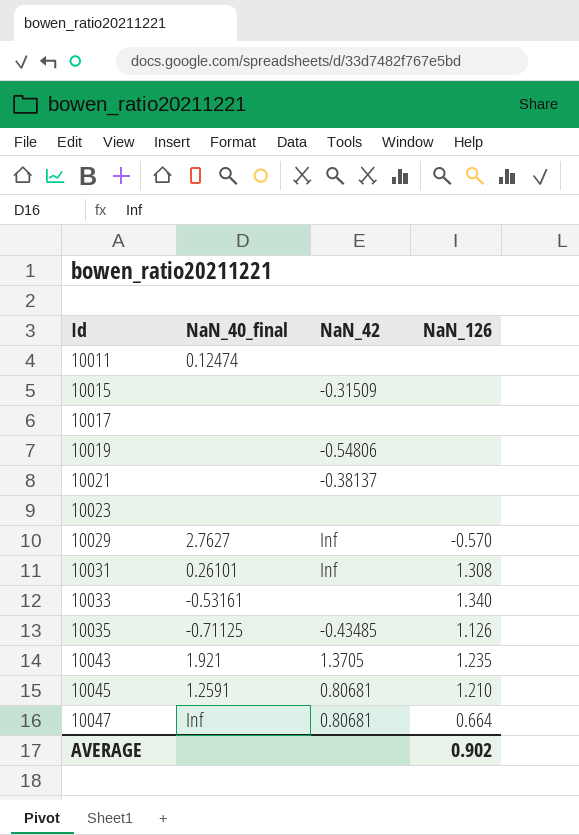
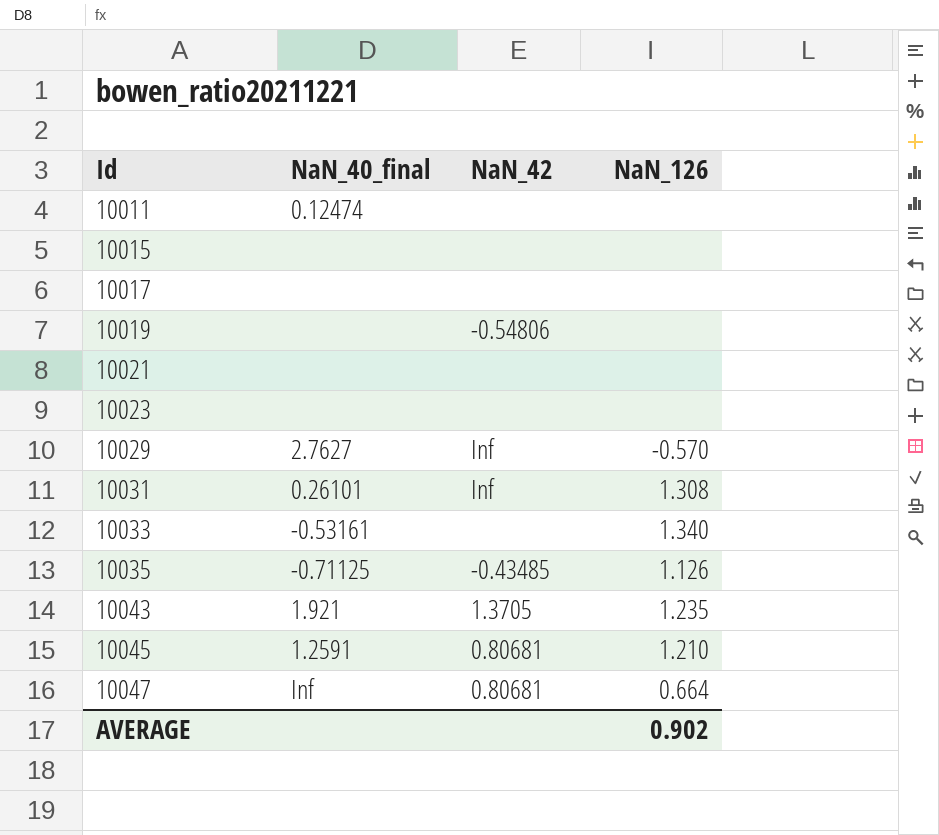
10015 | NaN_42: -0.31509 -> none
10021 | NaN_42: -0.38137 -> none

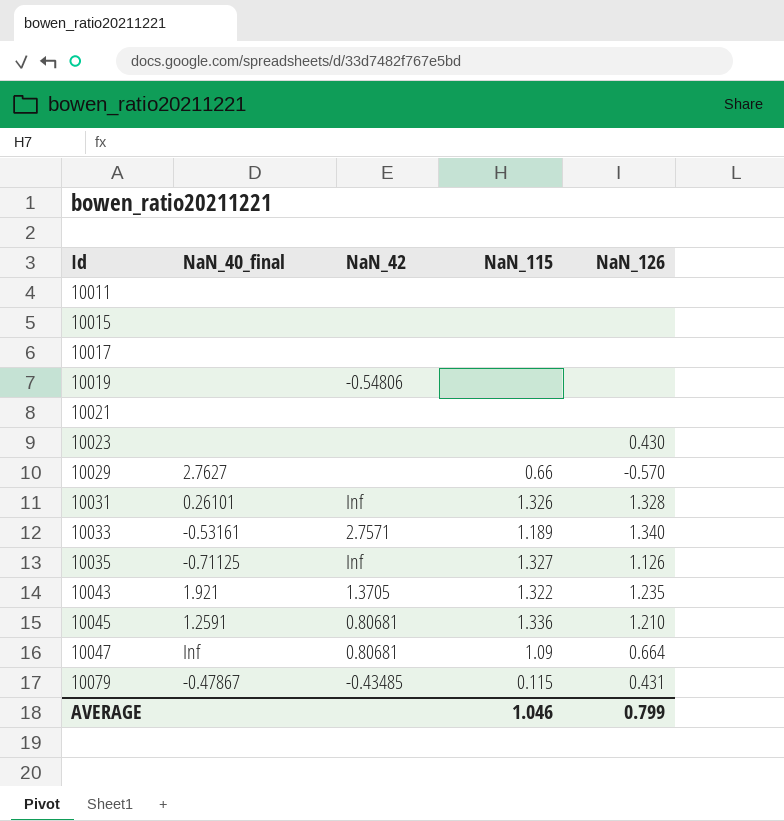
column NaN_115 | position: none -> 4
10011 | NaN_40_final: 0.12474 -> none
10023 | NaN_126: none -> 0.430
10029 | NaN_42: Inf -> none
10031 | NaN_126: 1.308 -> 1.328
10033 | NaN_42: none -> 2.7571
10035 | NaN_42: -0.43485 -> Inf
row 10079: none -> -0.47867 | -0.43485 | 0.115 | 0.431
AVERAGE | NaN_126: 0.902 -> 0.799

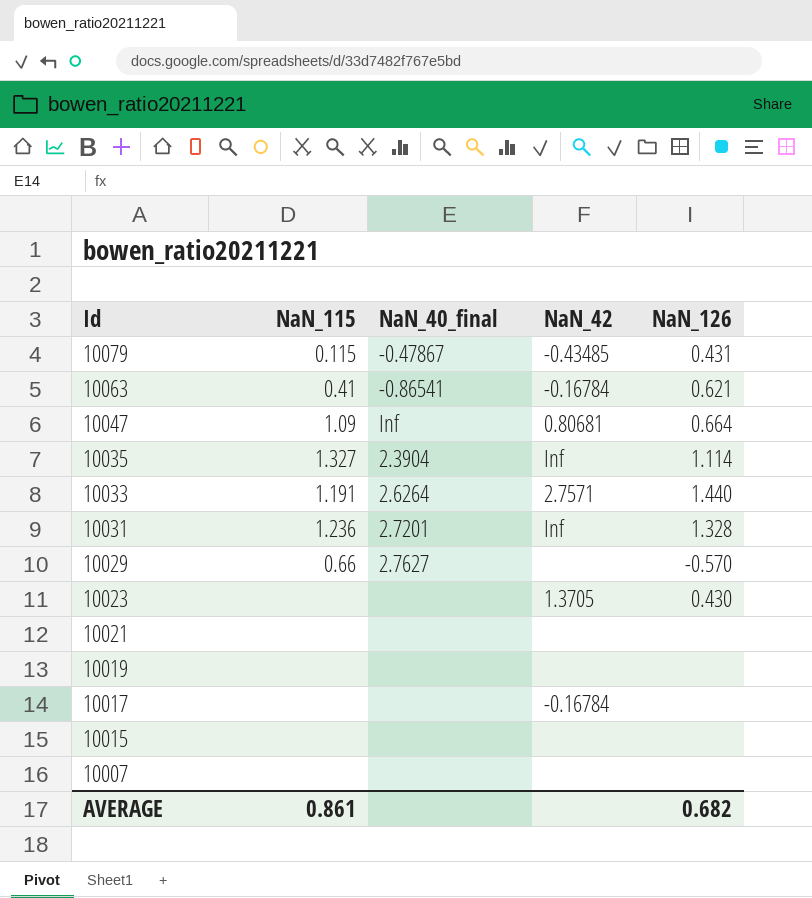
row order: Id ascending -> Id descending
column NaN_115 | position: 4 -> 2
row 10011: none | none | none | none -> none
row 10043: 1.921 | 1.3705 | 1.322 | 1.235 -> none
row 10045: 1.2591 | 0.80681 | 1.336 | 1.210 -> none
row 10063: none -> 0.41 | -0.86541 | -0.16784 | 0.621
10035 | NaN_40_final: -0.71125 -> 2.3904
10035 | NaN_126: 1.126 -> 1.114
10033 | NaN_115: 1.189 -> 1.191
10033 | NaN_40_final: -0.53161 -> 2.6264
10033 | NaN_126: 1.340 -> 1.440
10031 | NaN_115: 1.326 -> 1.236
10031 | NaN_40_final: 0.26101 -> 2.7201
10023 | NaN_42: none -> 1.3705
10019 | NaN_42: -0.54806 -> none
10017 | NaN_42: none -> -0.16784
row 10007: none -> none | none | none | none
AVERAGE | NaN_115: 1.046 -> 0.861
AVERAGE | NaN_126: 0.799 -> 0.682

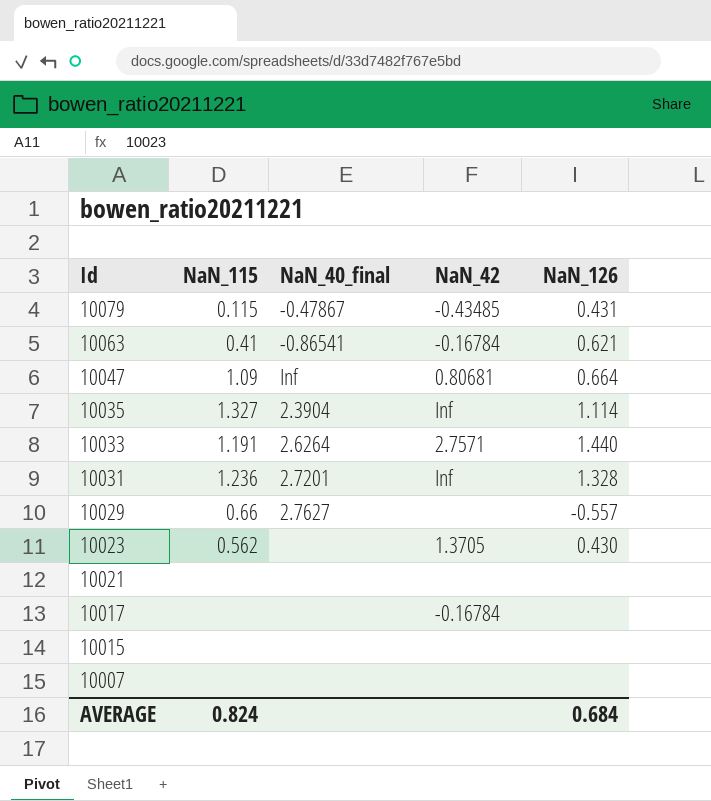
row 10019: none | none | none | none -> none
10029 | NaN_126: -0.570 -> -0.557
10023 | NaN_115: none -> 0.562
AVERAGE | NaN_115: 0.861 -> 0.824
AVERAGE | NaN_126: 0.682 -> 0.684

